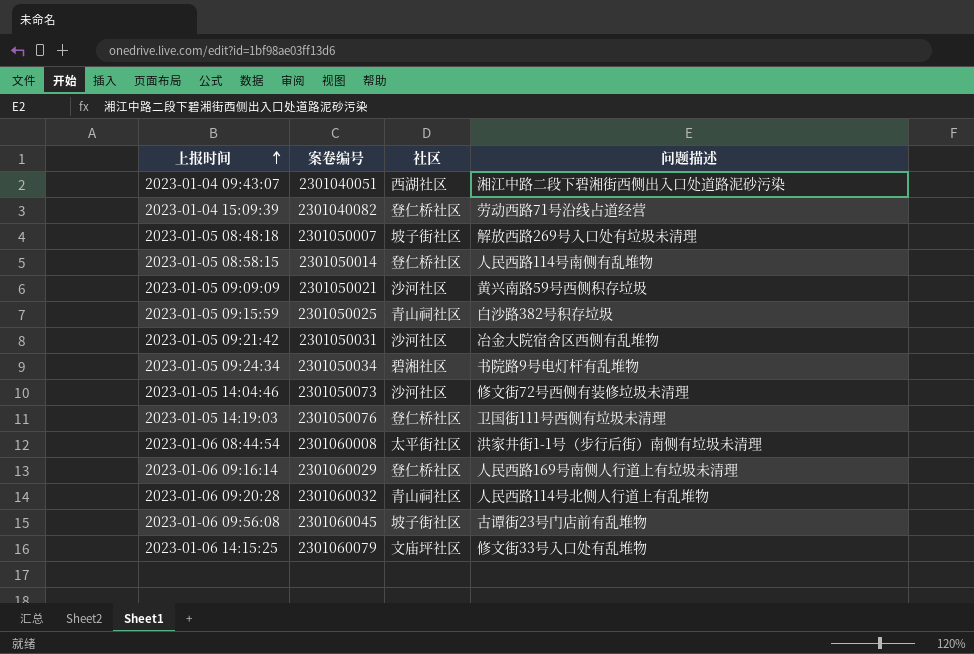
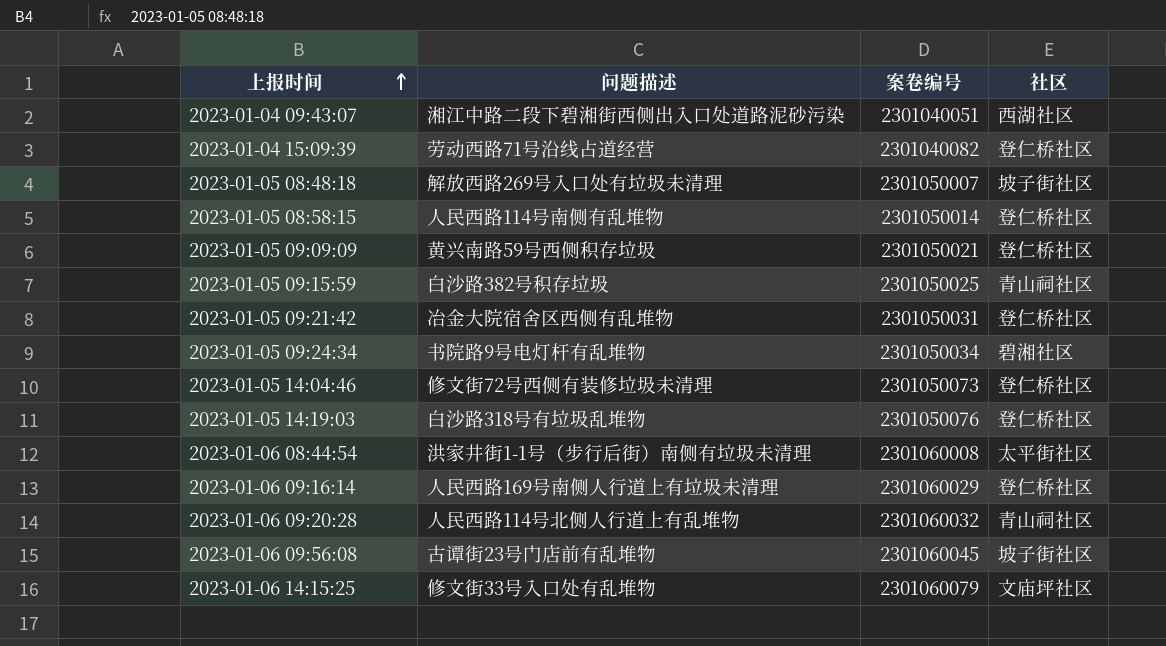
column 问题描述 | position: 4 -> 2
2023-01-05 09:09:09 | 社区: 沙河社区 -> 登仁桥社区
2023-01-05 09:21:42 | 社区: 沙河社区 -> 登仁桥社区
2023-01-05 14:04:46 | 社区: 沙河社区 -> 登仁桥社区
2023-01-05 14:19:03 | 问题描述: 卫国街111号西侧有垃圾未清理 -> 白沙路318号有垃圾乱堆物

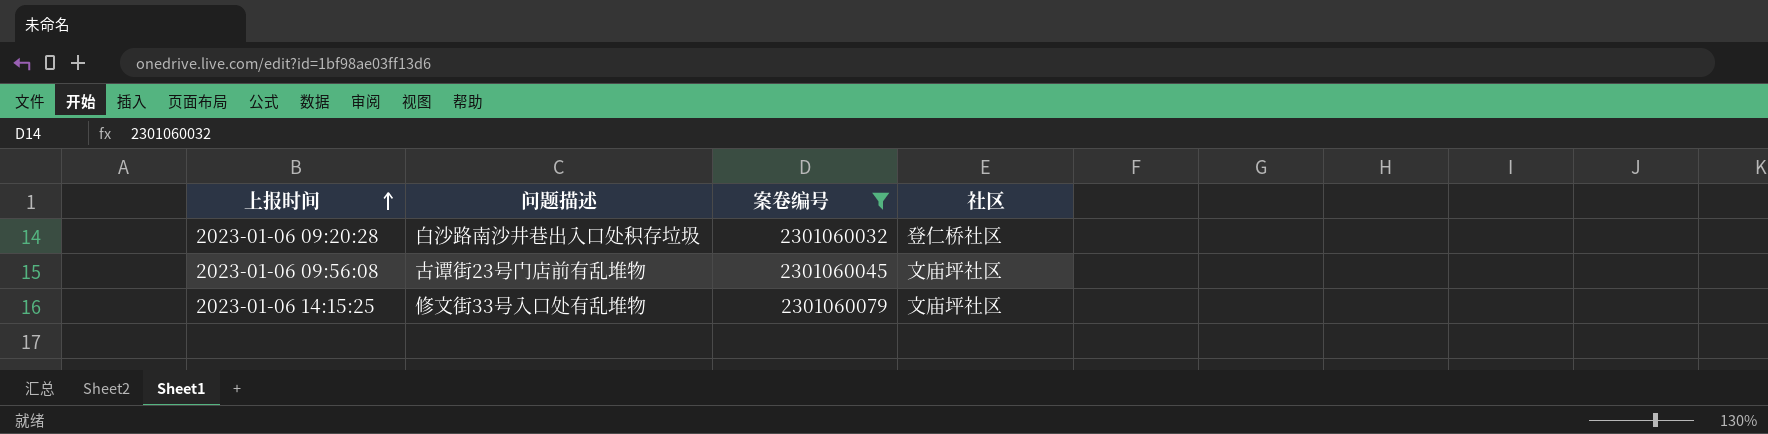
filter: none -> 案卷编号 >= 2301060032
2023-01-06 09:20:28 | 问题描述: 人民西路114号北侧人行道上有乱堆物 -> 白沙路南沙井巷出入口处积存垃圾
2023-01-06 09:20:28 | 社区: 青山祠社区 -> 登仁桥社区
2023-01-06 09:56:08 | 社区: 坡子街社区 -> 文庙坪社区

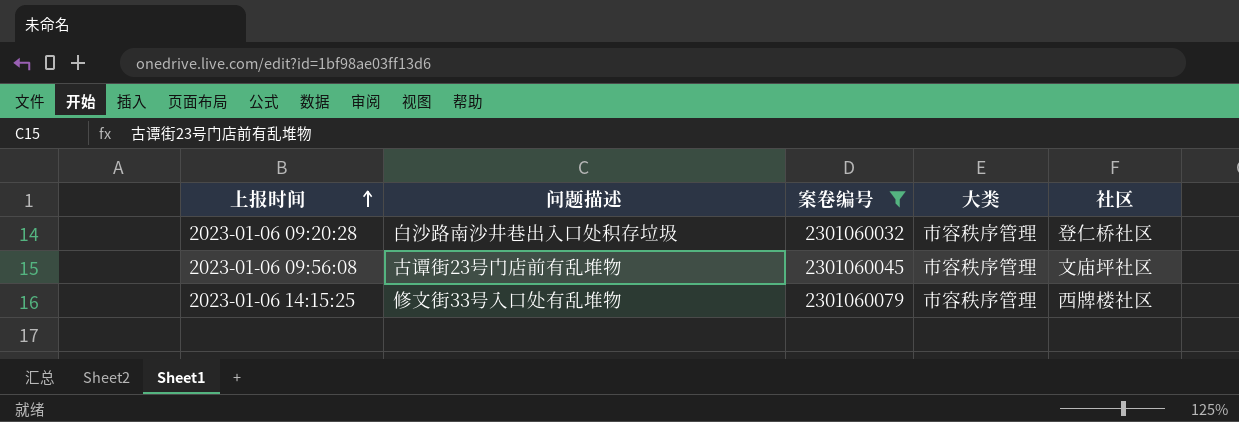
column 大类 | position: none -> 4
2023-01-06 14:15:25 | 社区: 文庙坪社区 -> 西牌楼社区

